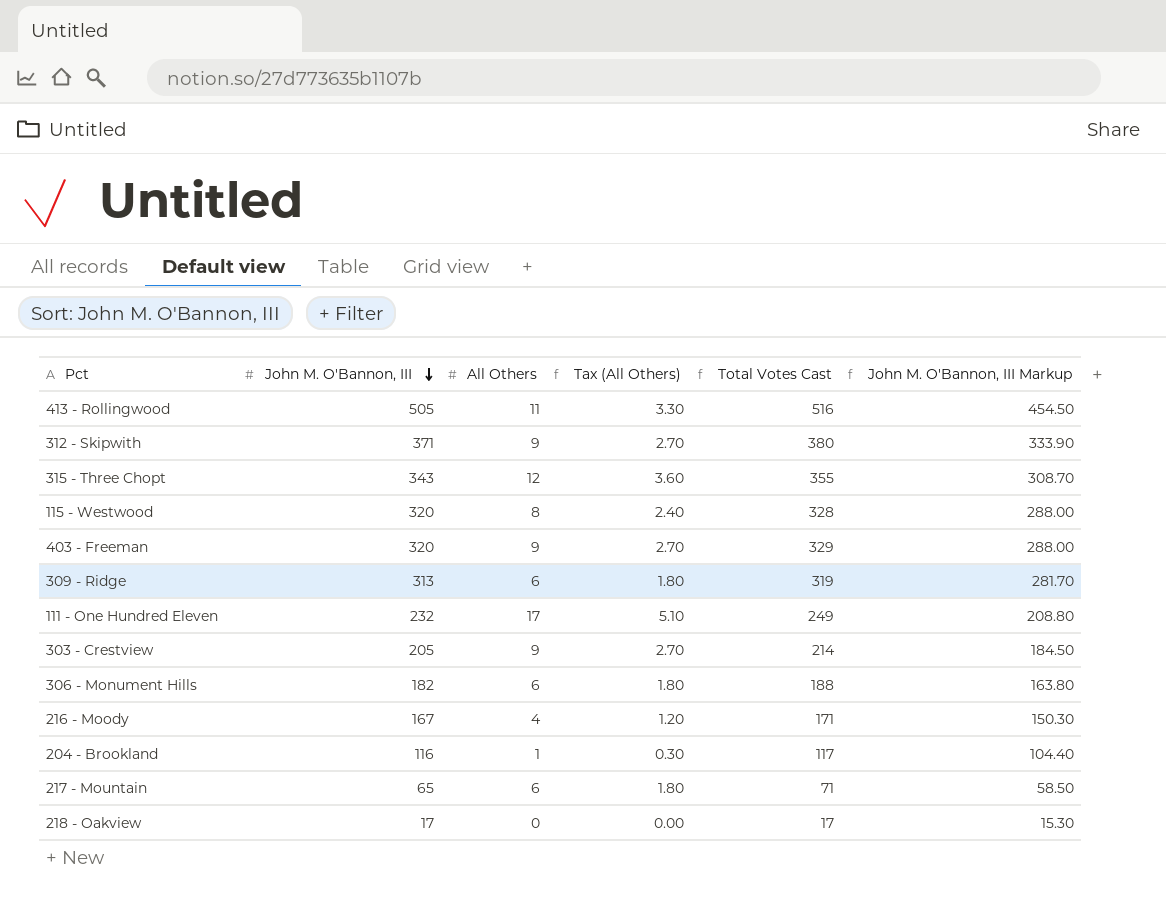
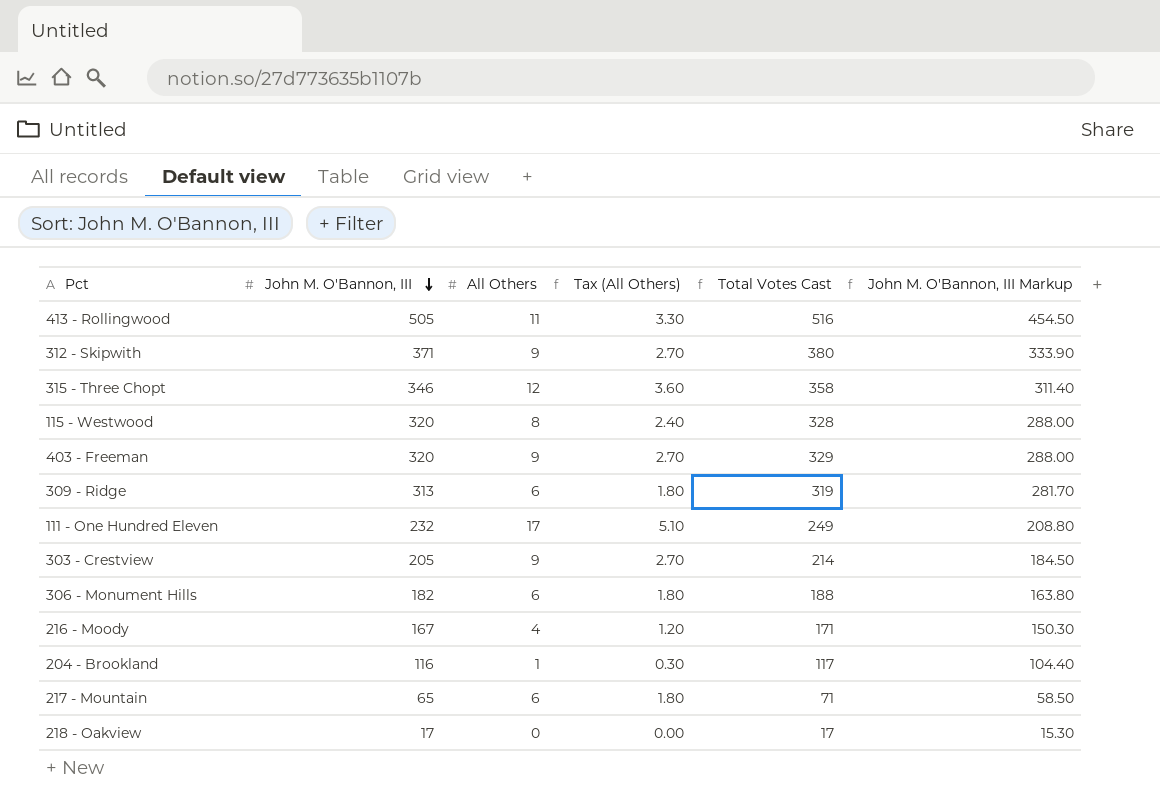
315 - Three Chopt | John M. O'Bannon, III: 343 -> 346
315 - Three Chopt | Total Votes Cast: 355 -> 358
315 - Three Chopt | John M. O'Bannon, III Markup: 308.70 -> 311.40

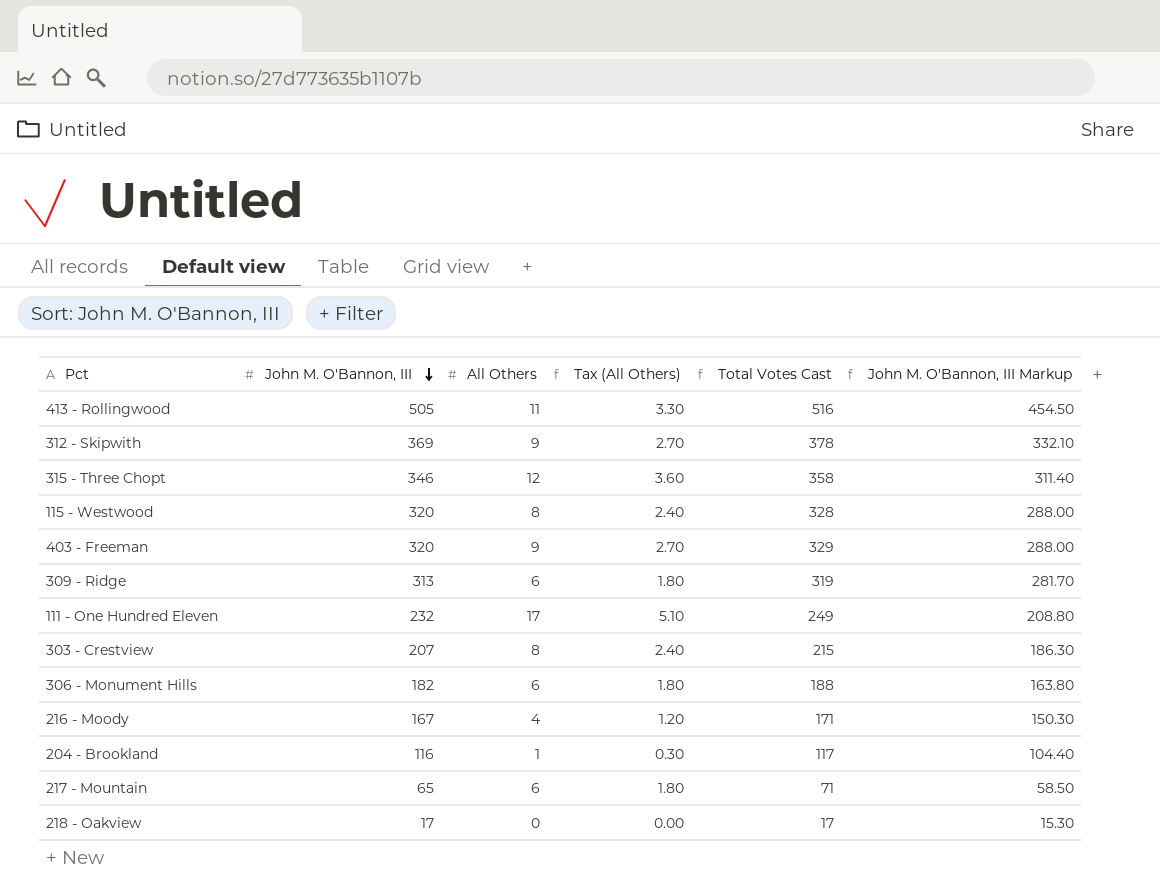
312 - Skipwith | John M. O'Bannon, III: 371 -> 369
312 - Skipwith | Total Votes Cast: 380 -> 378
312 - Skipwith | John M. O'Bannon, III Markup: 333.90 -> 332.10
303 - Crestview | John M. O'Bannon, III: 205 -> 207
303 - Crestview | All Others: 9 -> 8
303 - Crestview | Tax (All Others): 2.70 -> 2.40
303 - Crestview | Total Votes Cast: 214 -> 215
303 - Crestview | John M. O'Bannon, III Markup: 184.50 -> 186.30

